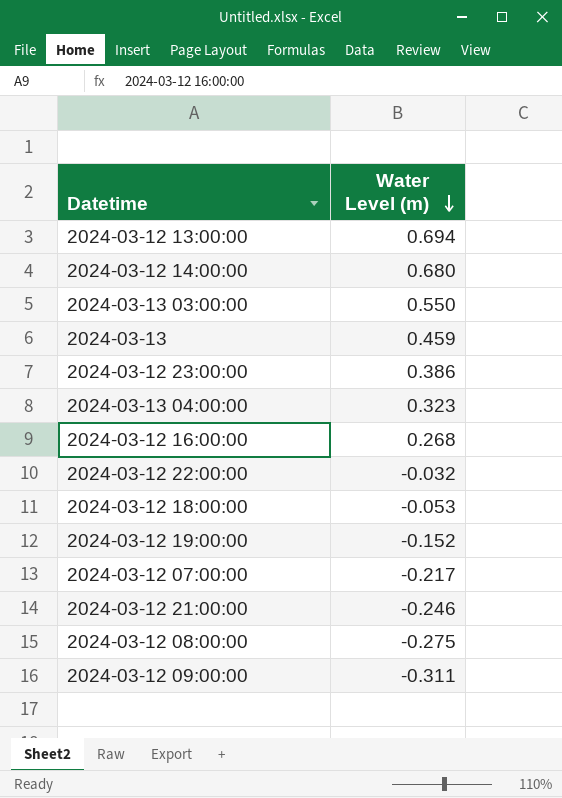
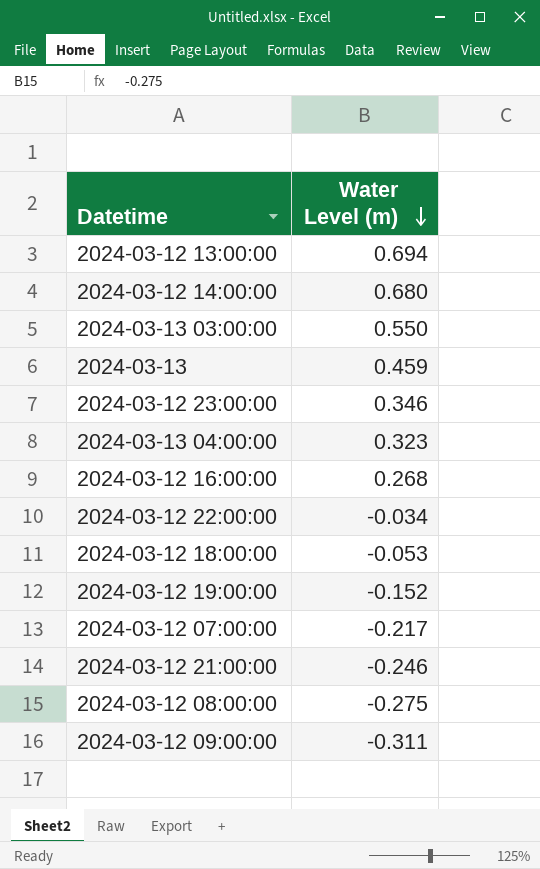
2024-03-12 23:00:00 | Water Level (m): 0.386 -> 0.346
2024-03-12 22:00:00 | Water Level (m): -0.032 -> -0.034

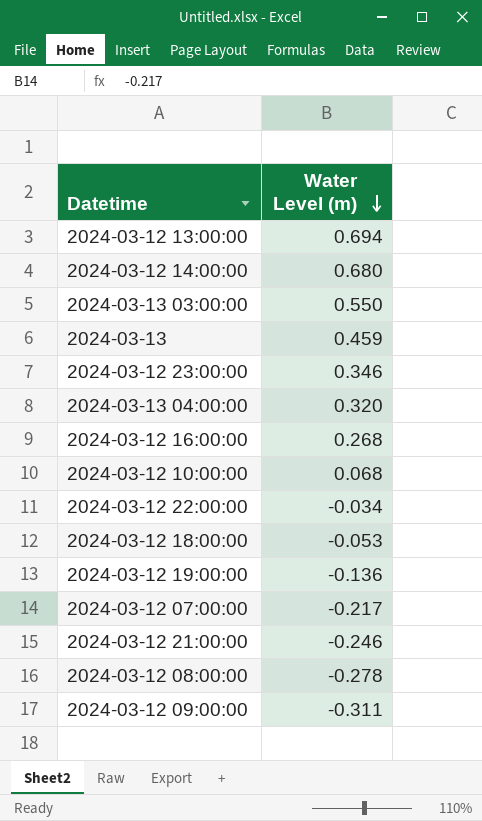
2024-03-13 04:00:00 | Water Level (m): 0.323 -> 0.320
row 2024-03-12 10:00:00: none -> 0.068
2024-03-12 19:00:00 | Water Level (m): -0.152 -> -0.136
2024-03-12 08:00:00 | Water Level (m): -0.275 -> -0.278

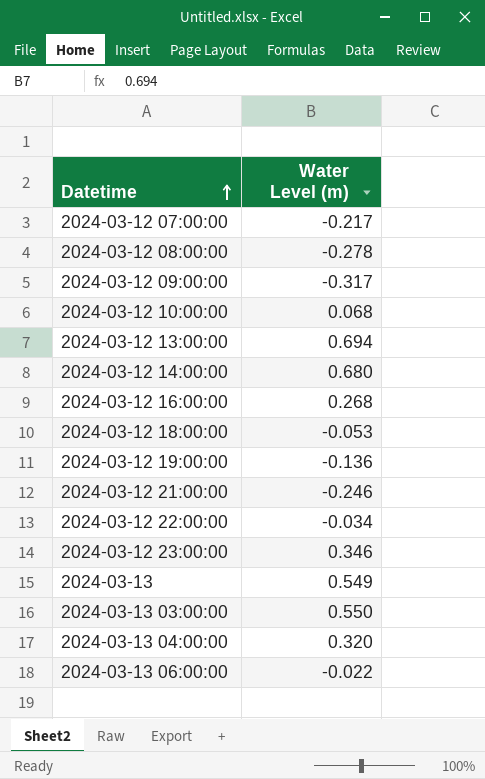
row order: Water Level (m) descending -> Datetime ascending
2024-03-12 09:00:00 | Water Level (m): -0.311 -> -0.317
2024-03-13 | Water Level (m): 0.459 -> 0.549
row 2024-03-13 06:00:00: none -> -0.022

